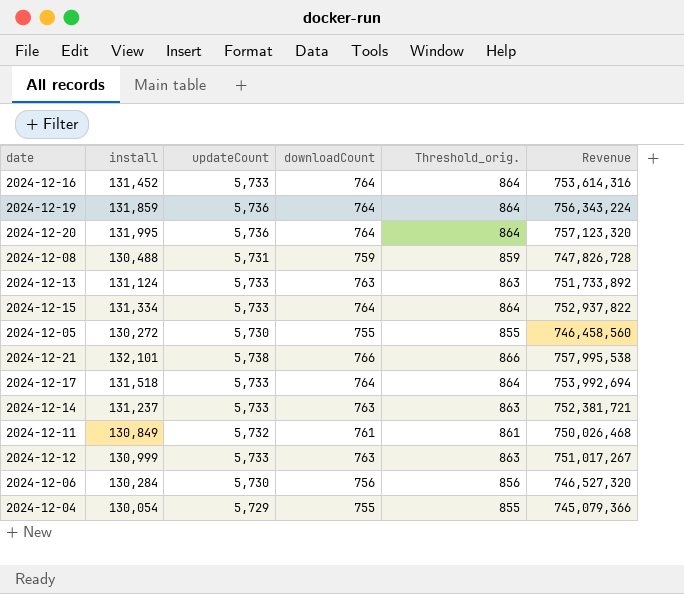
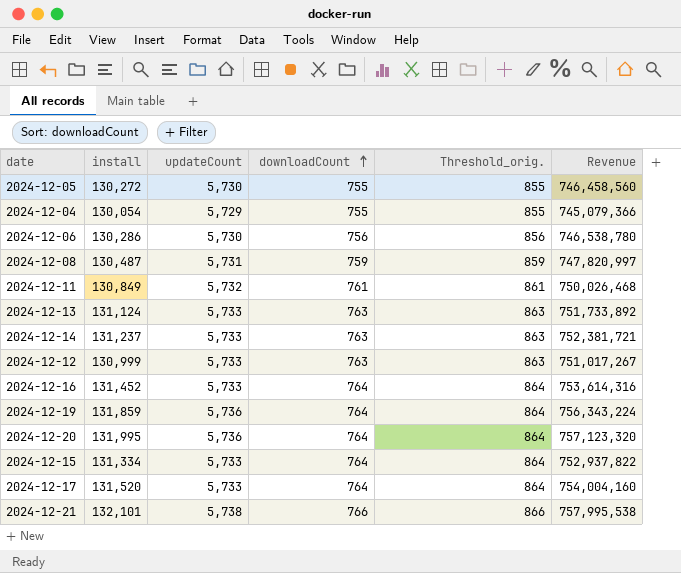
row order: none -> downloadCount ascending
2024-12-06 | install: 130,284 -> 130,286
2024-12-06 | Revenue: 746,527,320 -> 746,538,780
2024-12-08 | install: 130,488 -> 130,487
2024-12-08 | Revenue: 747,826,728 -> 747,820,997
2024-12-17 | install: 131,518 -> 131,520
2024-12-17 | Revenue: 753,992,694 -> 754,004,160

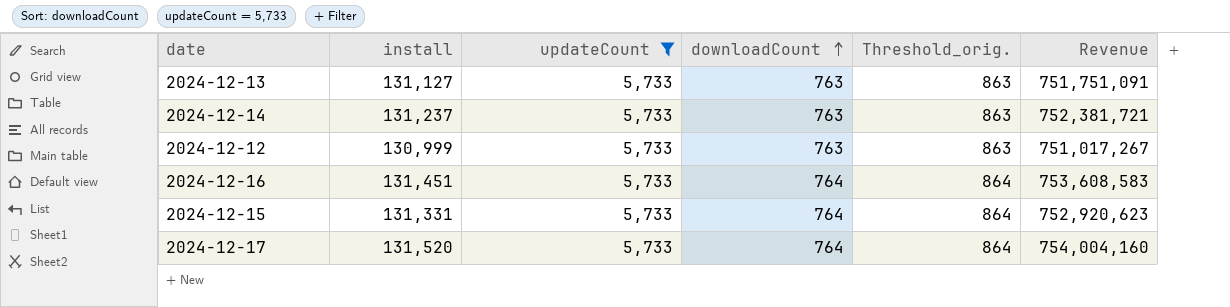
filter: none -> updateCount = 5,733
2024-12-13 | install: 131,124 -> 131,127
2024-12-13 | Revenue: 751,733,892 -> 751,751,091
2024-12-16 | install: 131,452 -> 131,451
2024-12-16 | Revenue: 753,614,316 -> 753,608,583
2024-12-15 | install: 131,334 -> 131,331
2024-12-15 | Revenue: 752,937,822 -> 752,920,623

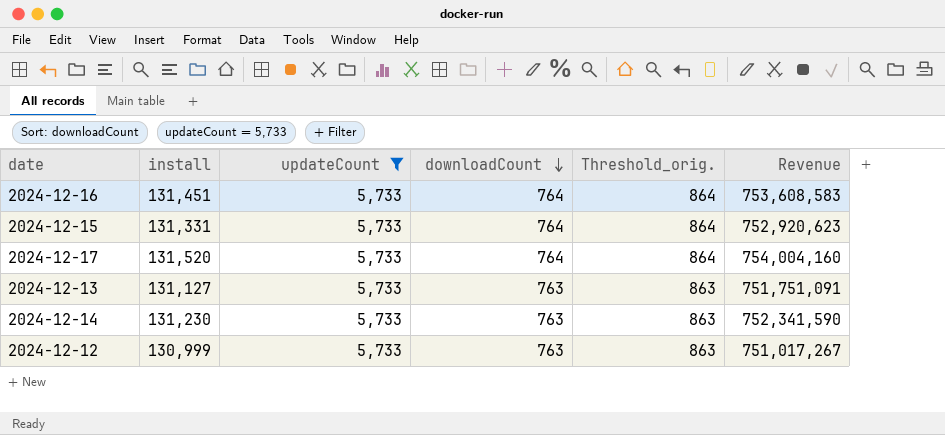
row order: downloadCount ascending -> downloadCount descending
2024-12-14 | install: 131,237 -> 131,230
2024-12-14 | Revenue: 752,381,721 -> 752,341,590

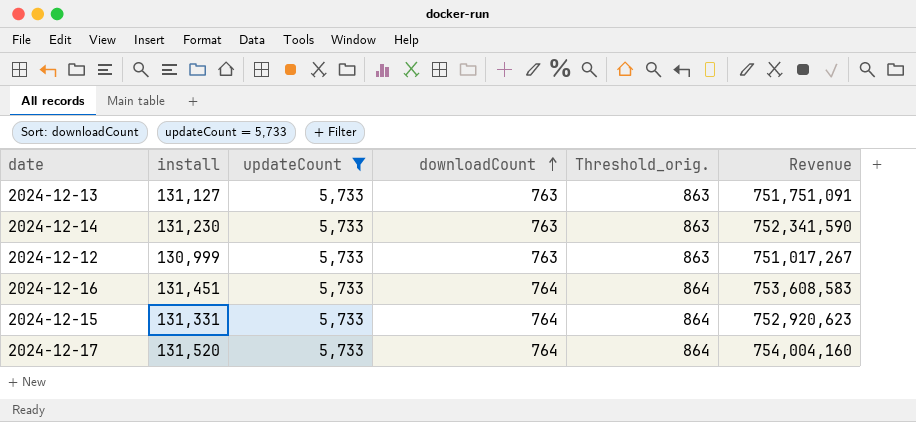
row order: downloadCount descending -> downloadCount ascending

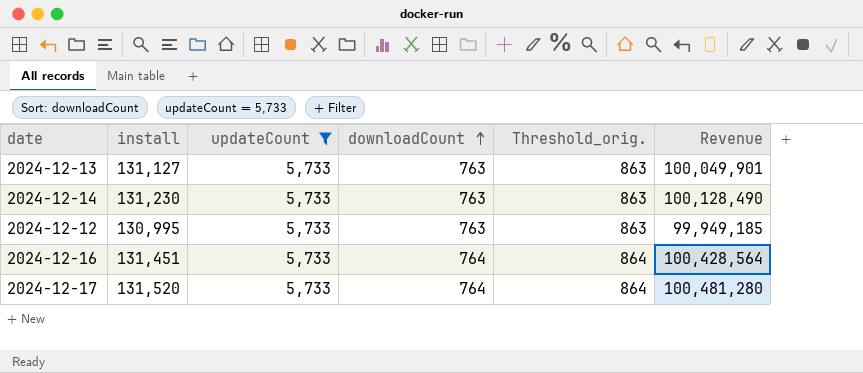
column Revenue | formula: [install] * [updateCount] -> [install] * [downloadCount]
row 2024-12-15: 131,331 | 5,733 | 764 | 864 | 752,920,623 -> none
2024-12-12 | install: 130,999 -> 130,995

